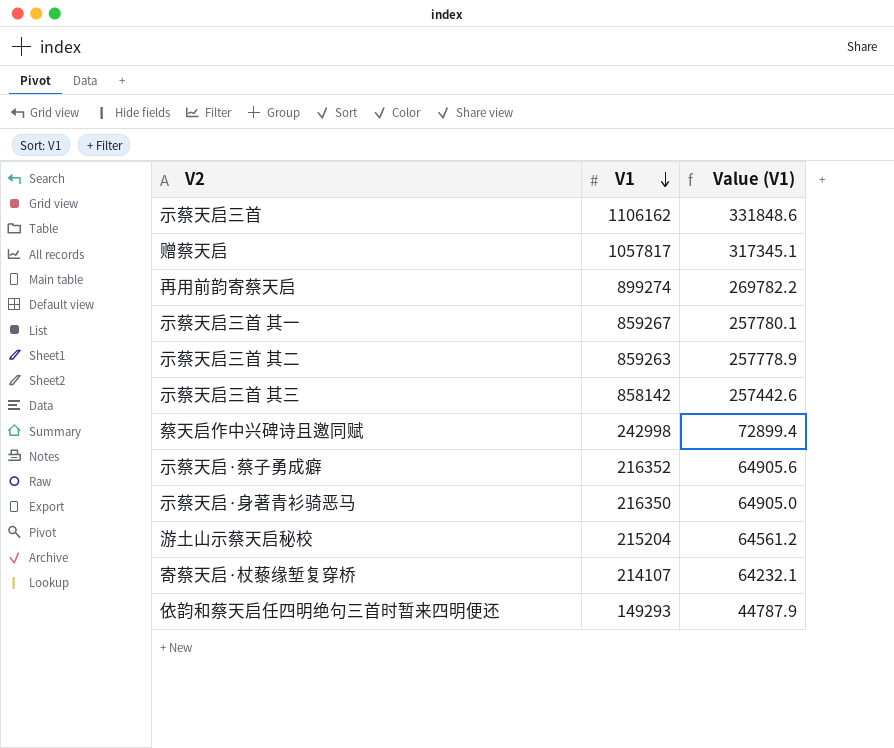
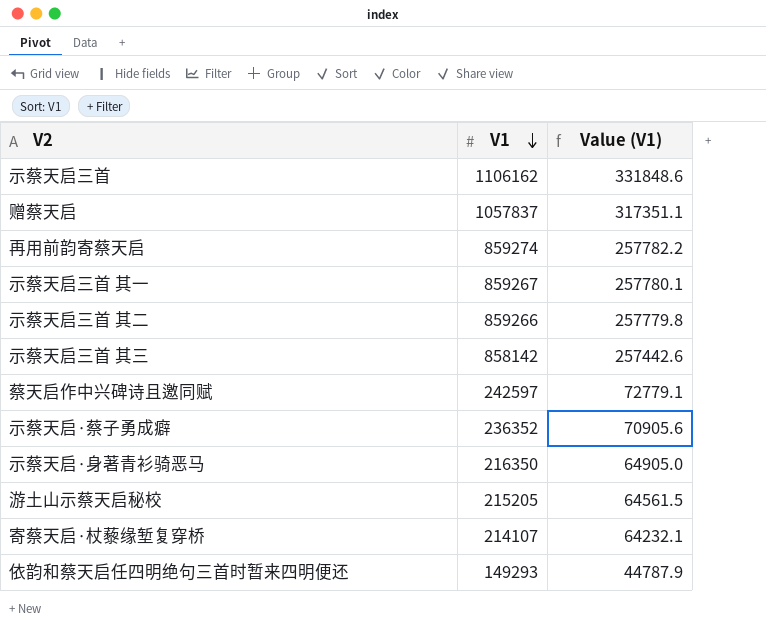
赠蔡天启 | V1: 1057817 -> 1057837
赠蔡天启 | Value (V1): 317345.1 -> 317351.1
再用前韵寄蔡天启 | V1: 899274 -> 859274
再用前韵寄蔡天启 | Value (V1): 269782.2 -> 257782.2
示蔡天启三首 其二 | V1: 859263 -> 859266
示蔡天启三首 其二 | Value (V1): 257778.9 -> 257779.8
蔡天启作中兴碑诗且邀同赋 | V1: 242998 -> 242597
蔡天启作中兴碑诗且邀同赋 | Value (V1): 72899.4 -> 72779.1
示蔡天启·蔡子勇成癖 | V1: 216352 -> 236352
示蔡天启·蔡子勇成癖 | Value (V1): 64905.6 -> 70905.6
游土山示蔡天启秘校 | V1: 215204 -> 215205
游土山示蔡天启秘校 | Value (V1): 64561.2 -> 64561.5

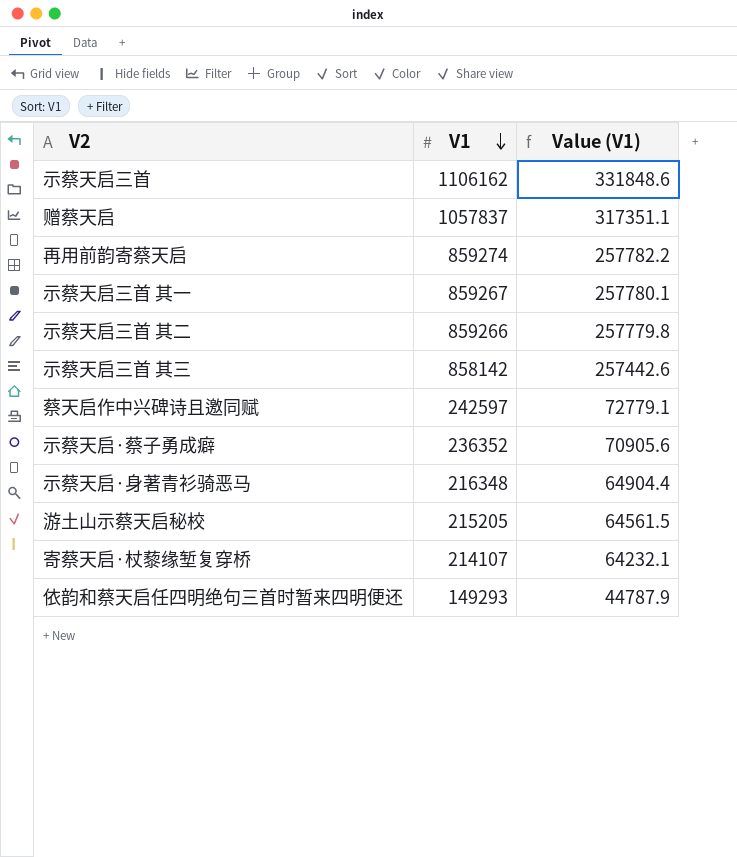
示蔡天启·身著青衫骑恶马 | V1: 216350 -> 216348
示蔡天启·身著青衫骑恶马 | Value (V1): 64905.0 -> 64904.4

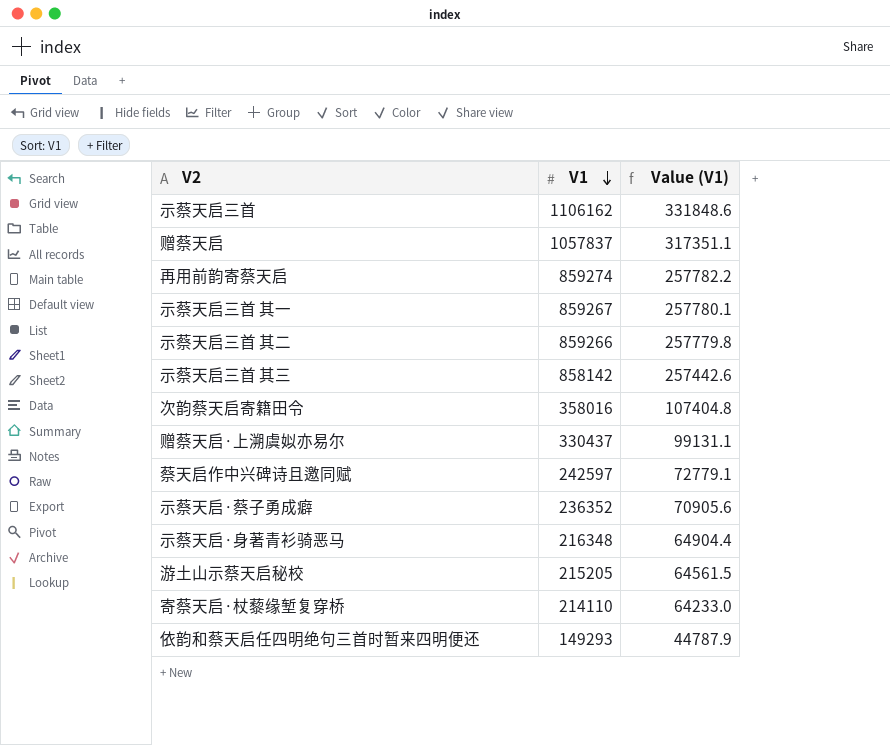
row 次韵蔡天启寄籍田令: none -> 358016 | 107404.8
row 赠蔡天启·上溯虞姒亦易尔: none -> 330437 | 99131.1
寄蔡天启·杖藜缘堑复穿桥 | V1: 214107 -> 214110
寄蔡天启·杖藜缘堑复穿桥 | Value (V1): 64232.1 -> 64233.0

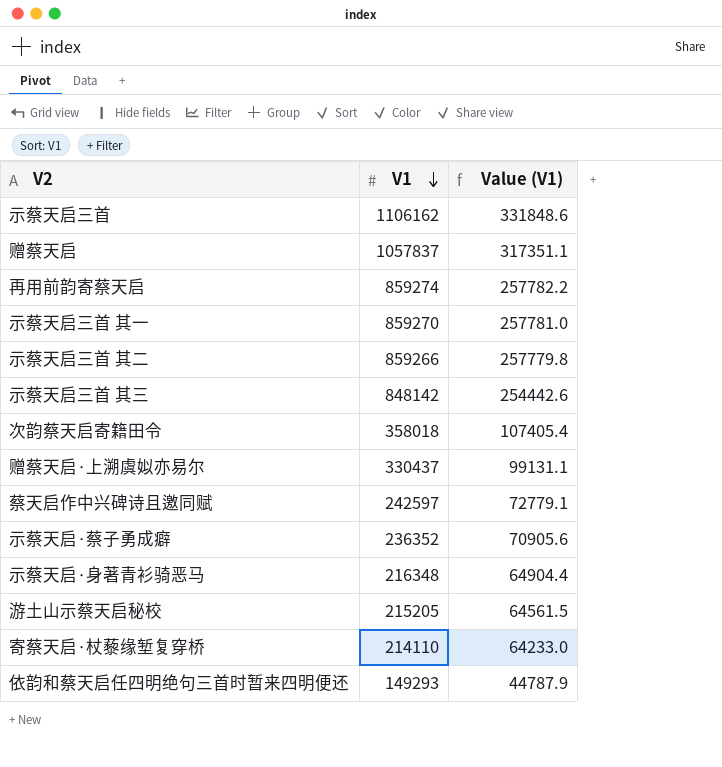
示蔡天启三首 其一 | V1: 859267 -> 859270
示蔡天启三首 其一 | Value (V1): 257780.1 -> 257781.0
示蔡天启三首 其三 | V1: 858142 -> 848142
示蔡天启三首 其三 | Value (V1): 257442.6 -> 254442.6
次韵蔡天启寄籍田令 | V1: 358016 -> 358018
次韵蔡天启寄籍田令 | Value (V1): 107404.8 -> 107405.4

